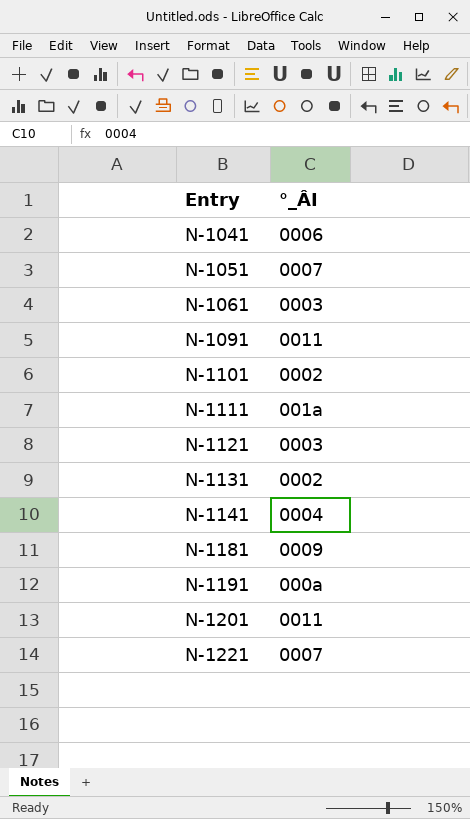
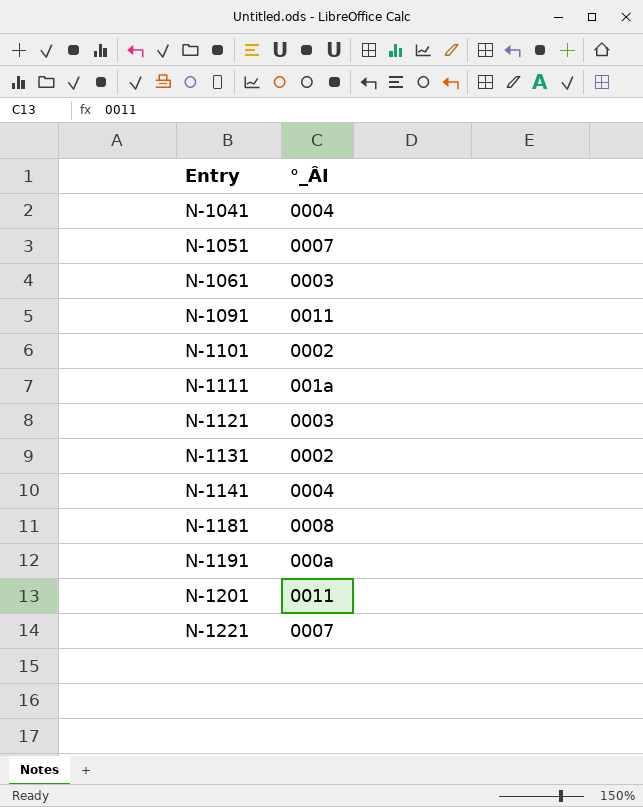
N-1041 | °_ÂI: 0006 -> 0004
N-1181 | °_ÂI: 0009 -> 0008

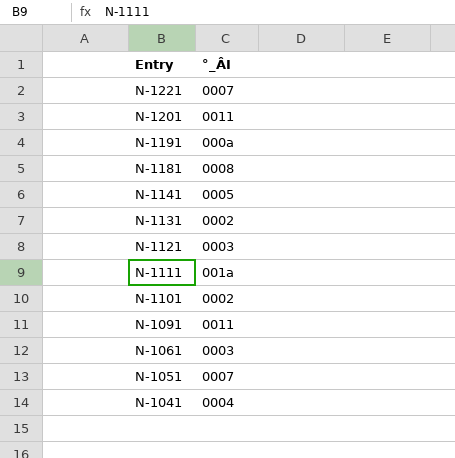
row order: Entry ascending -> Entry descending
N-1141 | °_ÂI: 0004 -> 0005

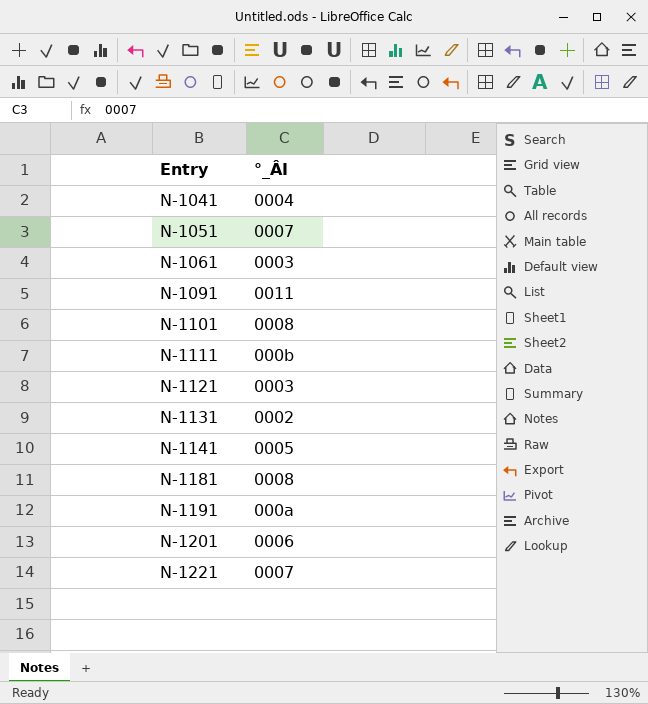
row order: Entry descending -> Entry ascending
N-1101 | °_ÂI: 0002 -> 0008
N-1111 | °_ÂI: 001a -> 000b
N-1201 | °_ÂI: 0011 -> 0006

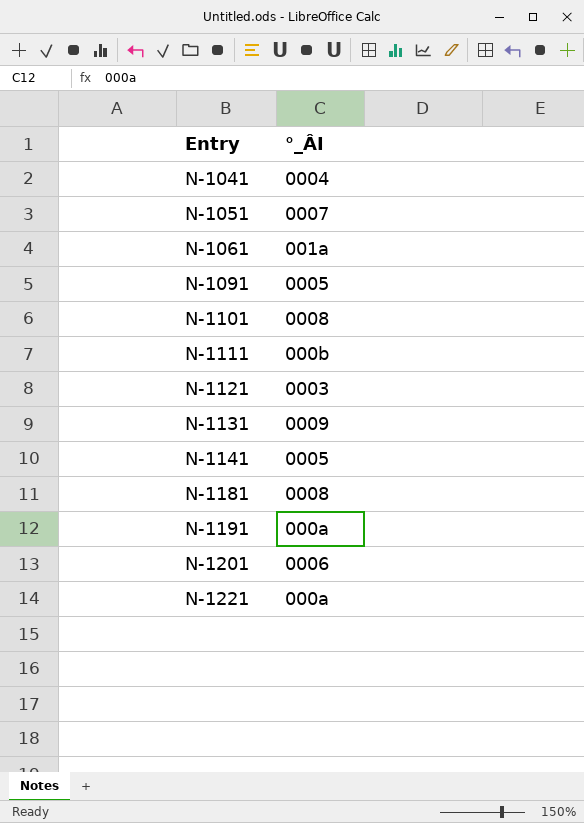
N-1061 | °_ÂI: 0003 -> 001a
N-1091 | °_ÂI: 0011 -> 0005
N-1131 | °_ÂI: 0002 -> 0009
N-1221 | °_ÂI: 0007 -> 000a

